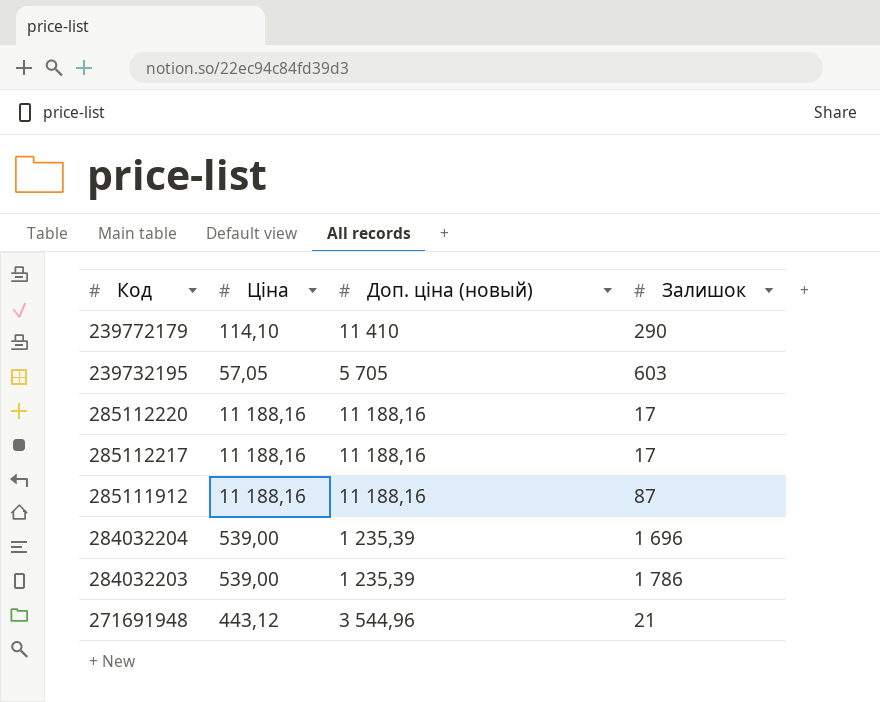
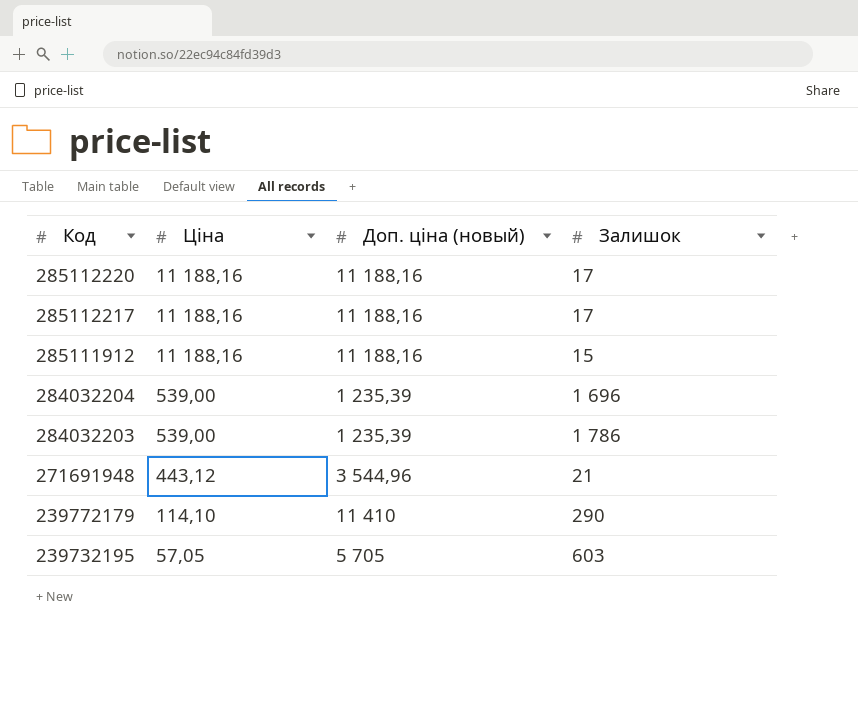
row order: none -> Код descending
285111912 | Залишок: 87 -> 15

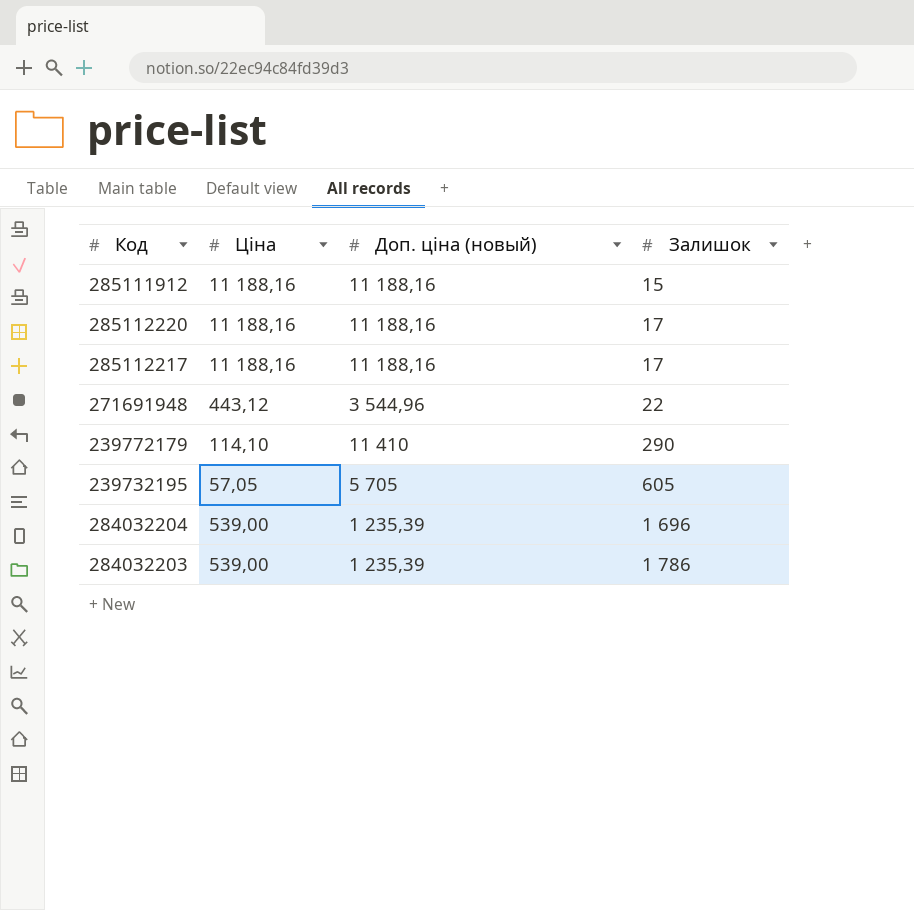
row order: Код descending -> Залишок ascending
271691948 | Залишок: 21 -> 22
239732195 | Залишок: 603 -> 605

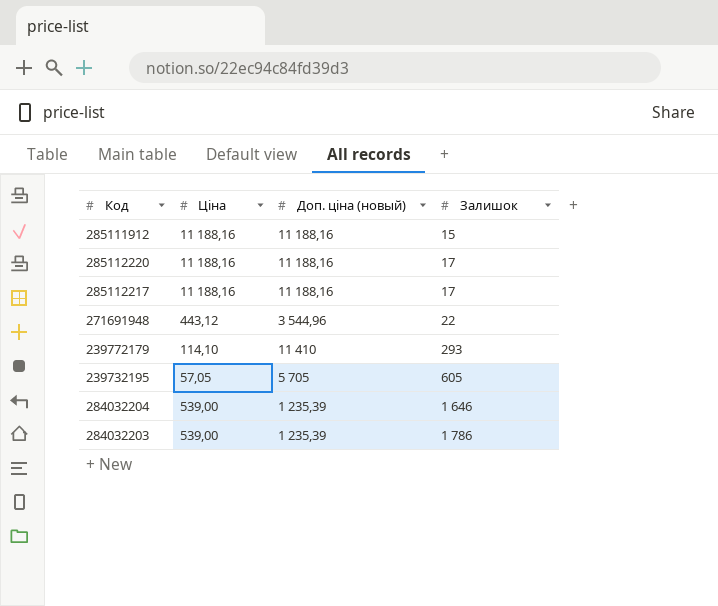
239772179 | Залишок: 290 -> 293
284032204 | Залишок: 1 696 -> 1 646

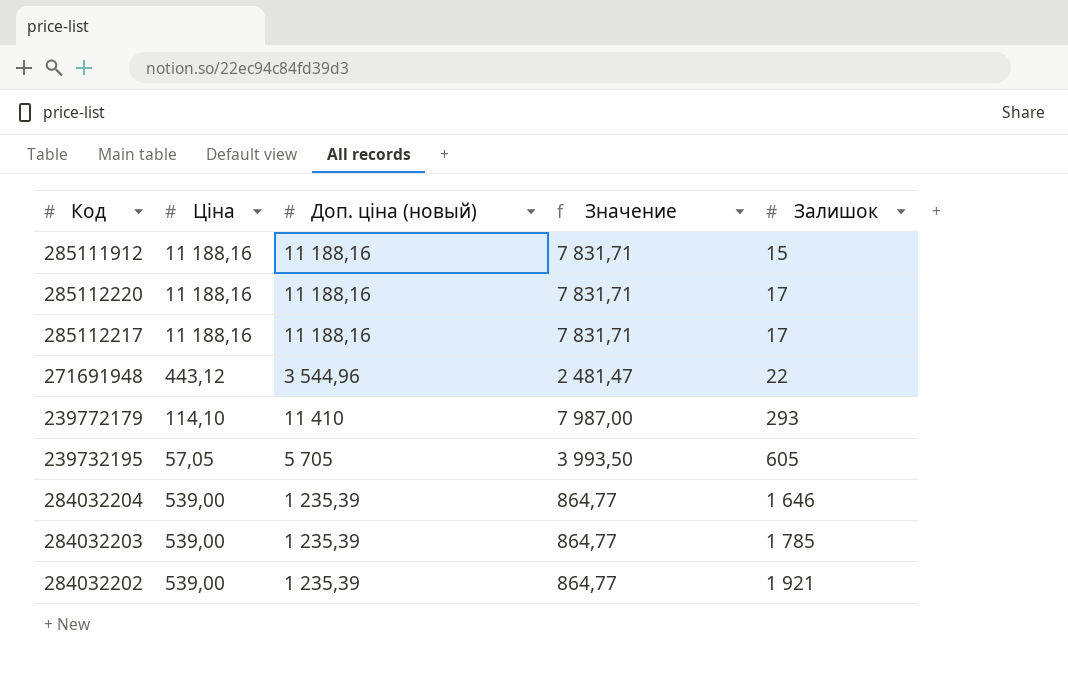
column Значение | formula: none -> [Доп. ціна (новый)] * 0,7
284032203 | Залишок: 1 786 -> 1 785
row 284032202: none -> 539,00 | 1 235,39 | 864,77 | 1 921

